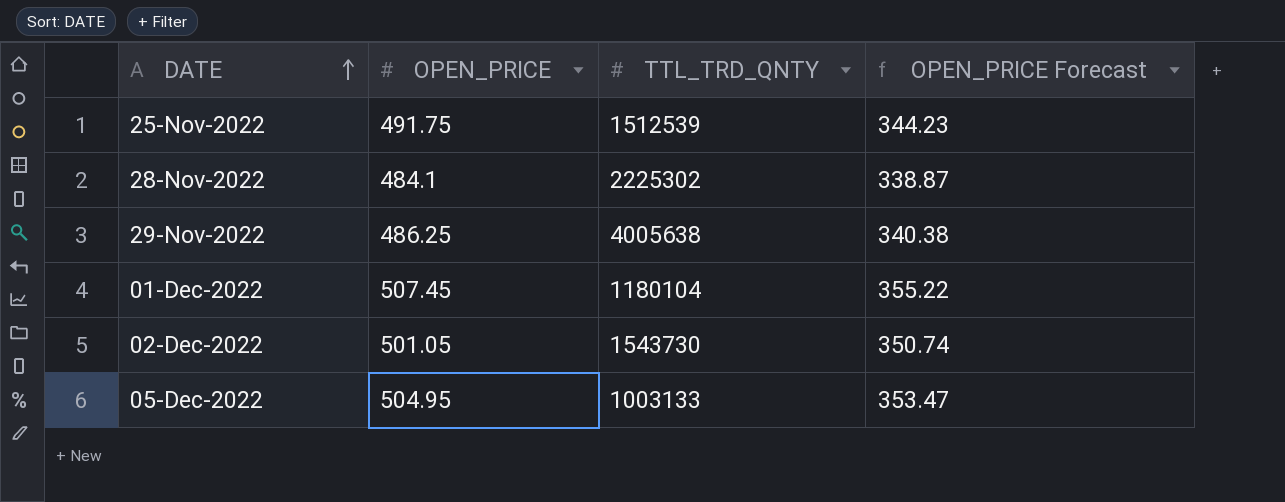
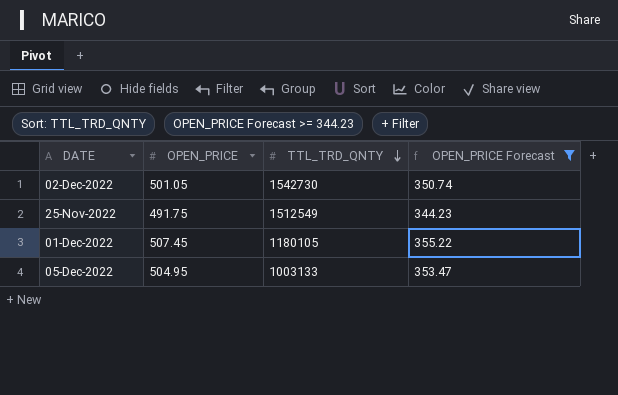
filter: none -> OPEN_PRICE Forecast >= 344.23
row order: DATE ascending -> TTL_TRD_QNTY descending
02-Dec-2022 | TTL_TRD_QNTY: 1543730 -> 1542730
25-Nov-2022 | TTL_TRD_QNTY: 1512539 -> 1512549
01-Dec-2022 | TTL_TRD_QNTY: 1180104 -> 1180105

